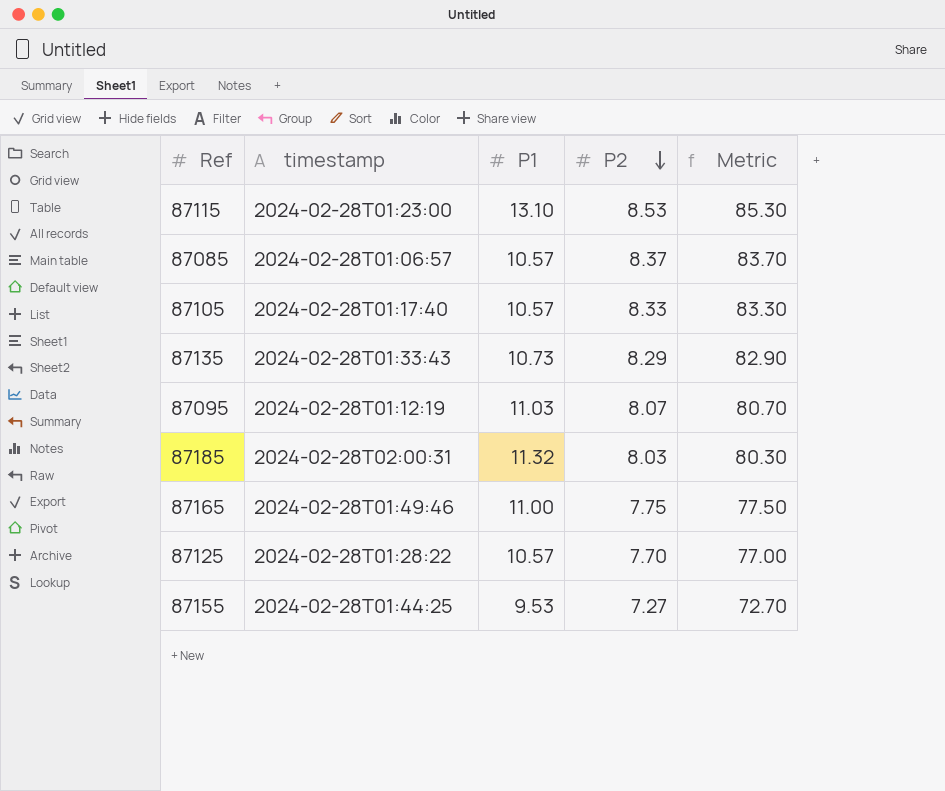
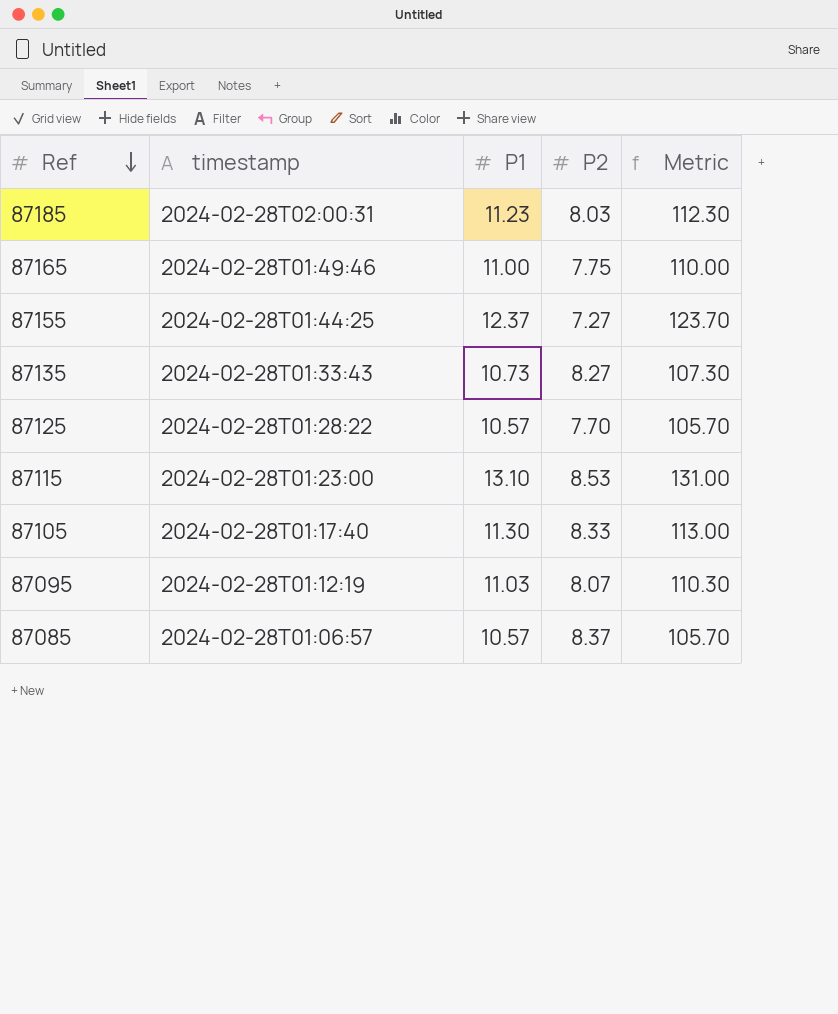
row order: P2 descending -> Ref descending
column Metric | formula: [P2] * 10 -> [P1] * 10
87185 | P1: 11.32 -> 11.23
87155 | P1: 9.53 -> 12.37
87135 | P2: 8.29 -> 8.27
87105 | P1: 10.57 -> 11.30

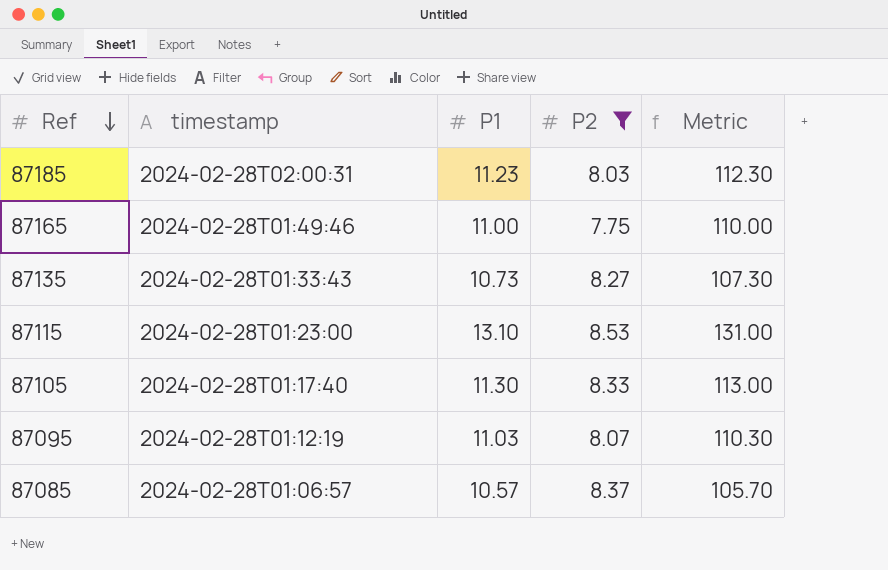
filter: none -> P2 >= 7.75

